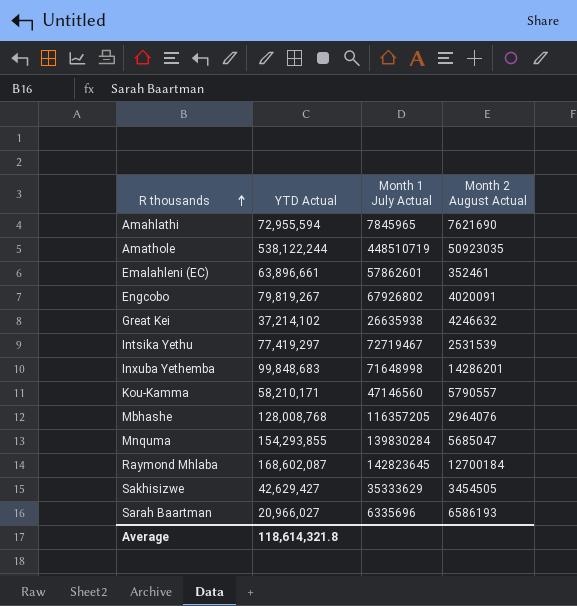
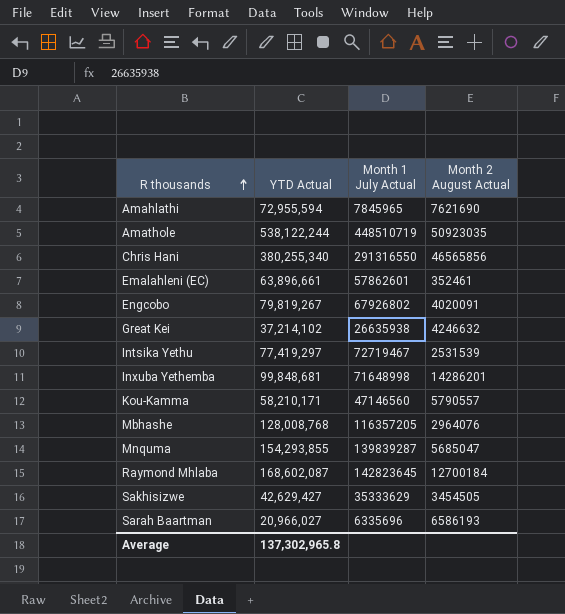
row Chris Hani: none -> 380,255,340 | 291316550 | 46565856
Inxuba Yethemba | YTD Actual: 99,848,683 -> 99,848,681
Mnquma | Month 1 July Actual: 139830284 -> 139839287
Average | YTD Actual: 118,614,321.8 -> 137,302,965.8

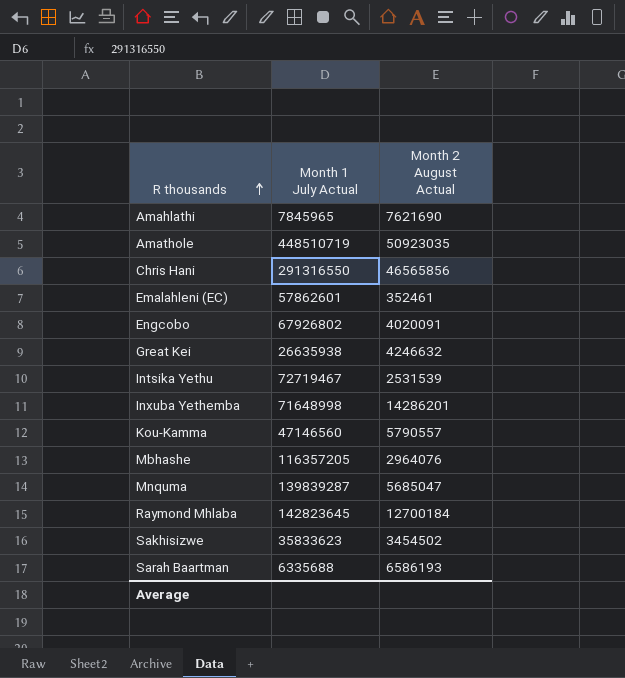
column YTD Actual | position: 2 -> none
Sakhisizwe | Month 1 July Actual: 35333629 -> 35833623
Sakhisizwe | Month 2 August Actual: 3454505 -> 3454502
Sarah Baartman | Month 1 July Actual: 6335696 -> 6335688

